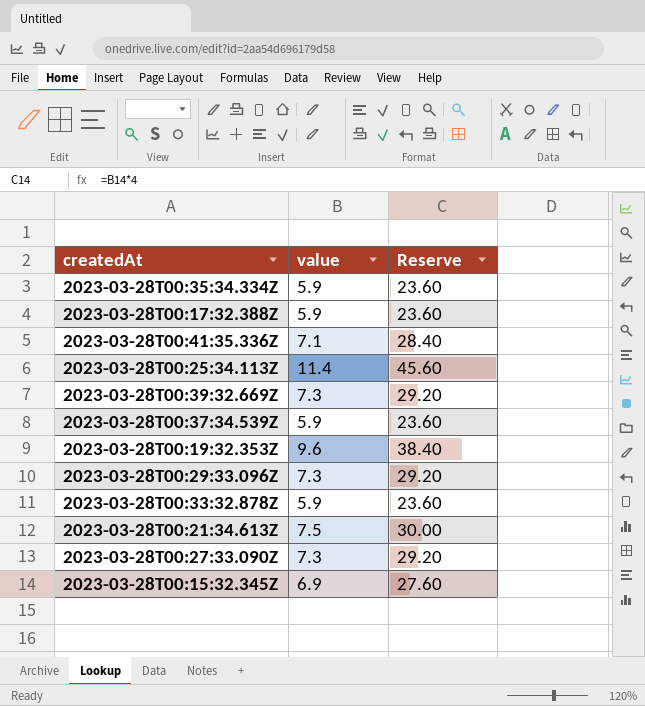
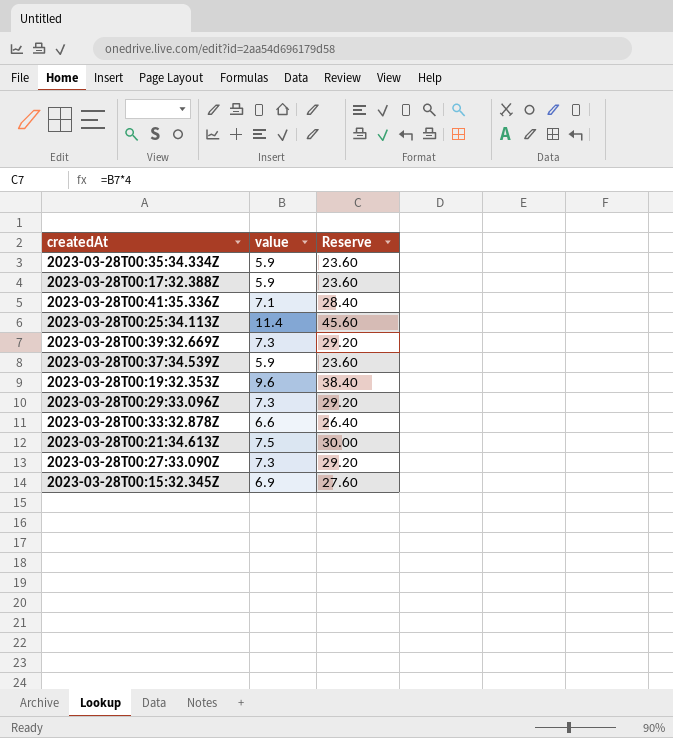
2023-03-28T00:33:32.878Z | value: 5.9 -> 6.6
2023-03-28T00:33:32.878Z | Reserve: 23.60 -> 26.40

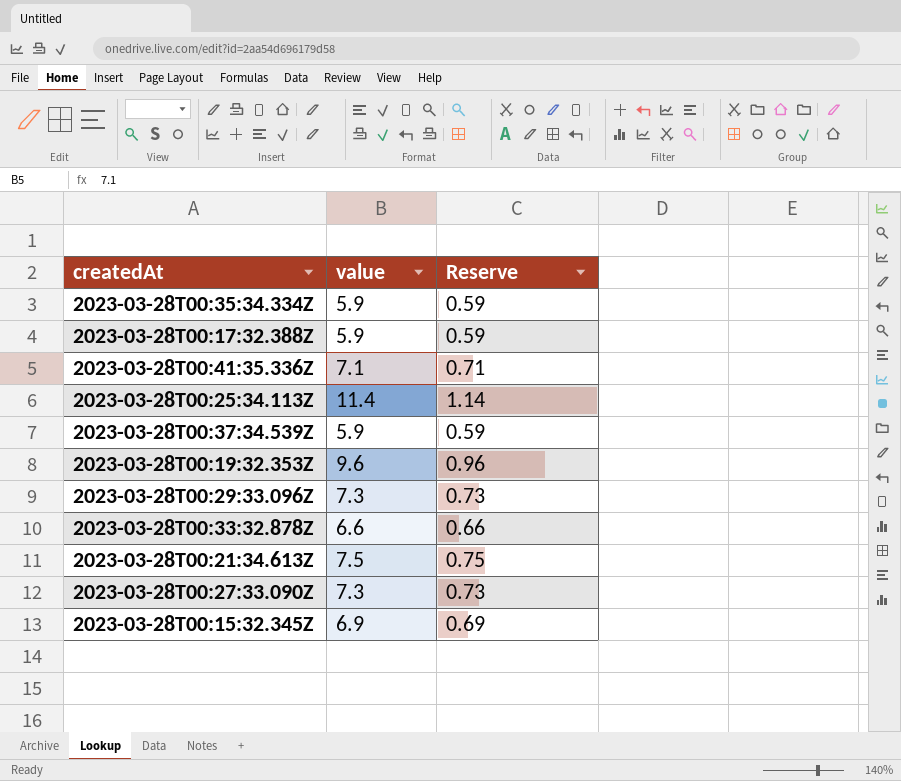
column Reserve | formula: [value] * 4 -> [value] * 0.1
row 2023-03-28T00:39:32.669Z: 7.3 | 29.20 -> none

